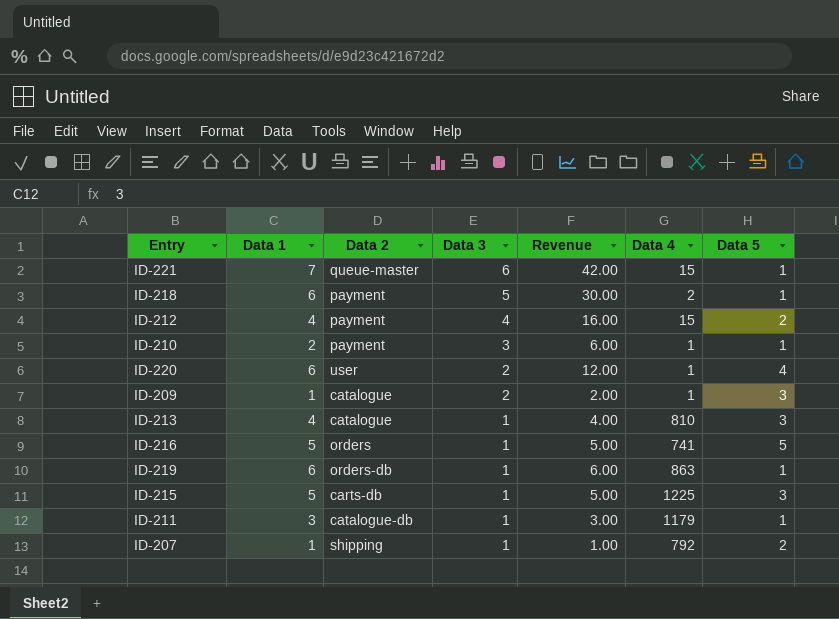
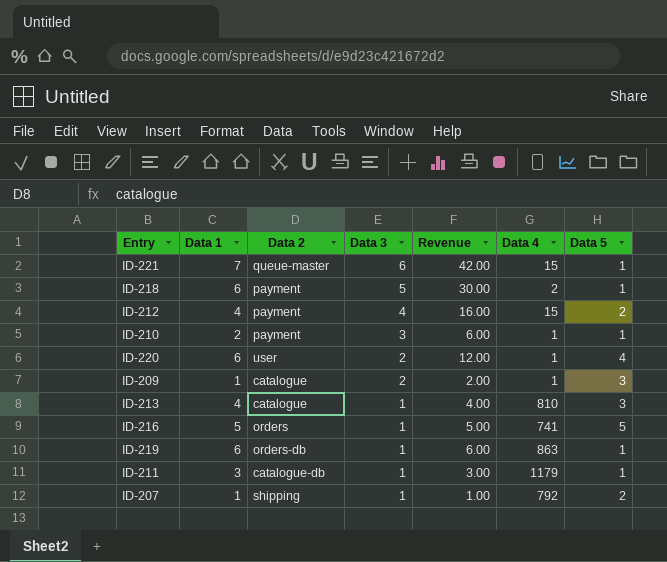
row ID-215: 5 | carts-db | 1 | 5.00 | 1225 | 3 -> none

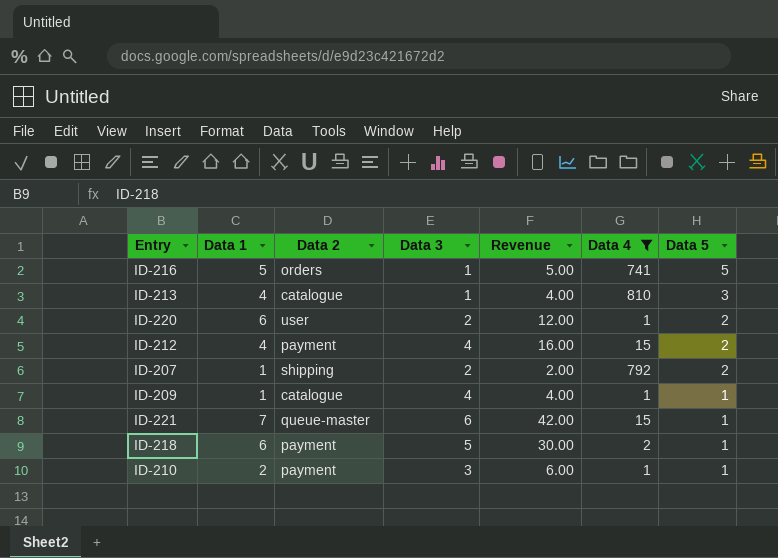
filter: none -> Data 4 <= 810
row order: Data 3 descending -> Data 5 descending
ID-220 | Data 5: 4 -> 2
ID-207 | Data 3: 1 -> 2
ID-207 | Revenue: 1.00 -> 2.00
ID-209 | Data 3: 2 -> 4
ID-209 | Revenue: 2.00 -> 4.00
ID-209 | Data 5: 3 -> 1

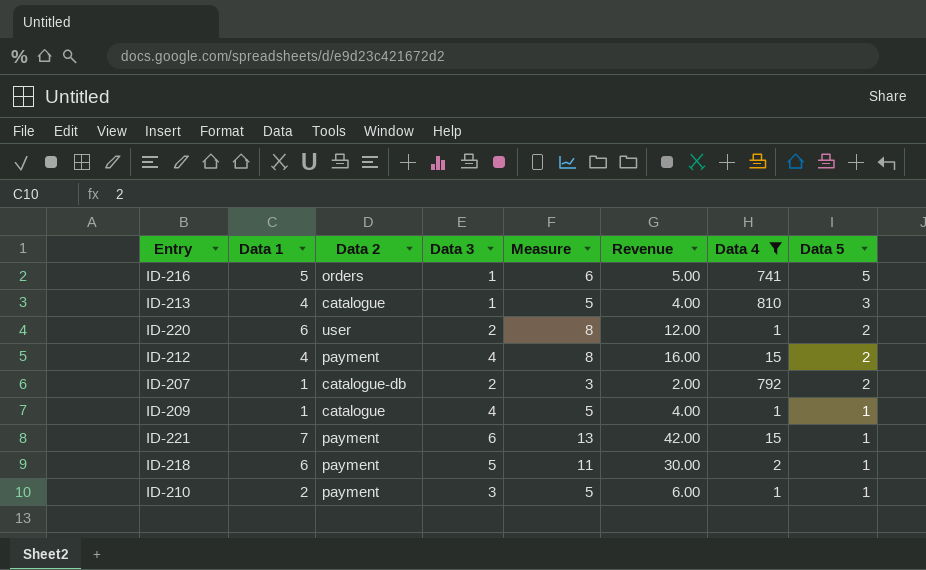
column Measure | formula: none -> [Data 1] + [Data 3]
ID-207 | Data 2: shipping -> catalogue-db
ID-221 | Data 2: queue-master -> payment

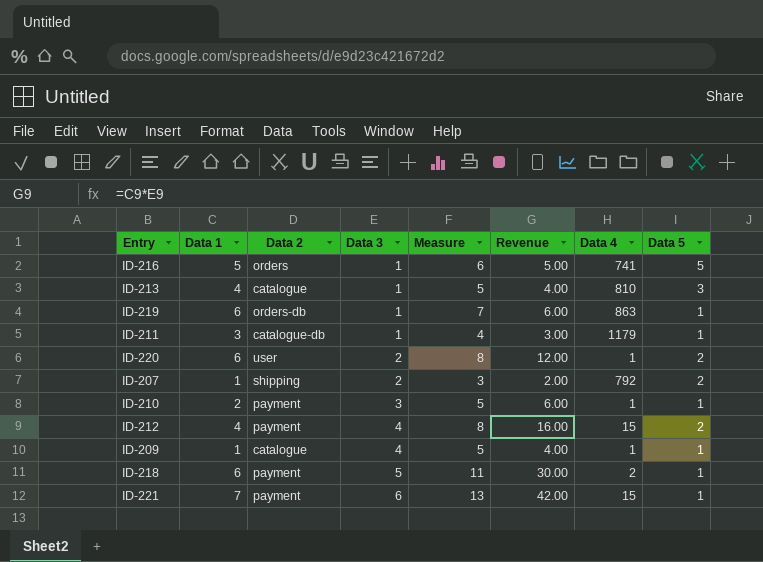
filter: Data 4 <= 810 -> none
row order: Data 5 descending -> Data 3 ascending
ID-207 | Data 2: catalogue-db -> shipping

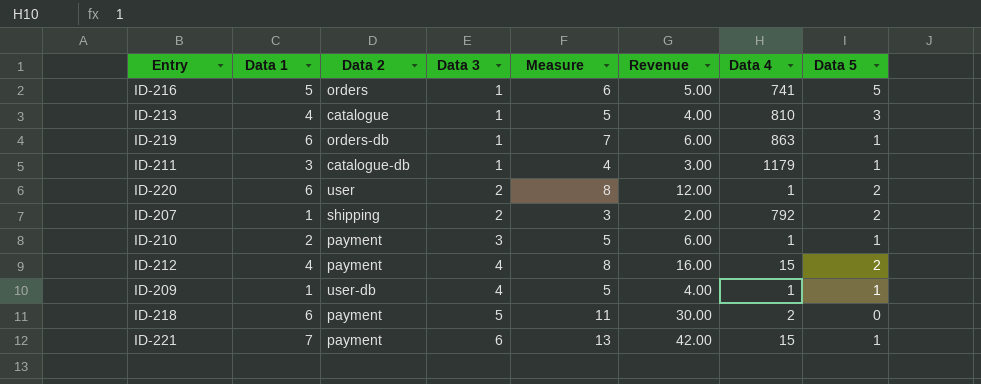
ID-209 | Data 2: catalogue -> user-db
ID-218 | Data 5: 1 -> 0

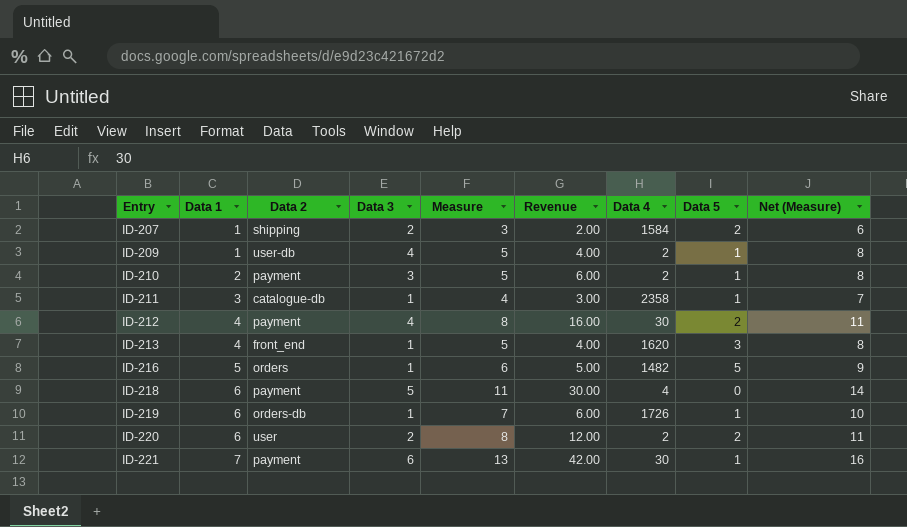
row order: Data 3 ascending -> Entry ascending
column Net (Measure) | formula: none -> [Measure] + 3
ID-207 | Data 4: 792 -> 1584
ID-209 | Data 4: 1 -> 2
ID-210 | Data 4: 1 -> 2
ID-211 | Data 4: 1179 -> 2358
ID-212 | Data 4: 15 -> 30
ID-213 | Data 2: catalogue -> front_end
ID-213 | Data 4: 810 -> 1620
ID-216 | Data 4: 741 -> 1482
ID-218 | Data 4: 2 -> 4
ID-219 | Data 4: 863 -> 1726
ID-220 | Data 4: 1 -> 2
ID-221 | Data 4: 15 -> 30

